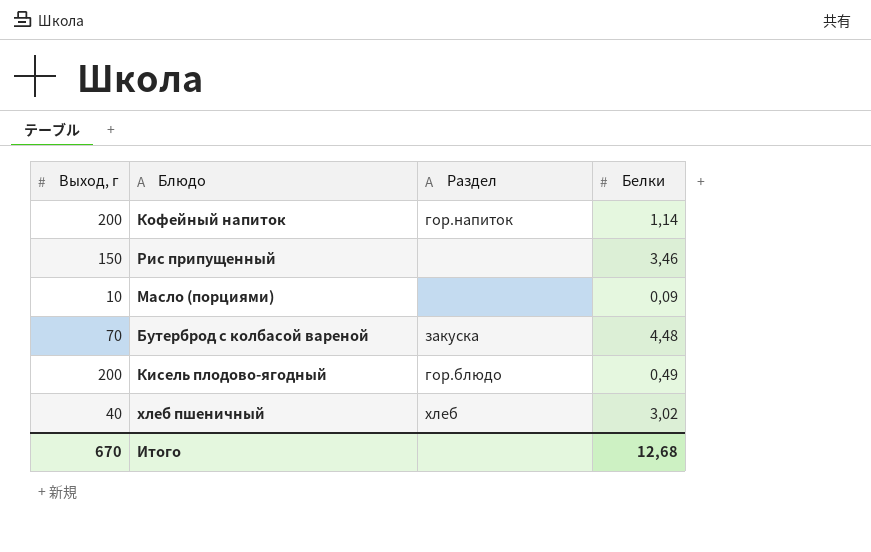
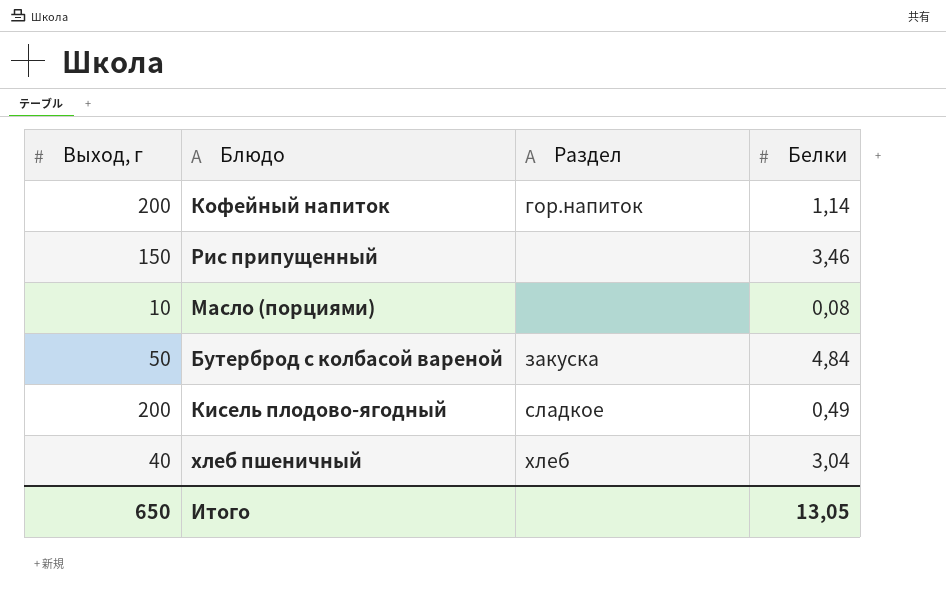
Масло (порциями) | Белки: 0,09 -> 0,08
Бутерброд с колбасой вареной | Выход, г: 70 -> 50
Бутерброд с колбасой вареной | Белки: 4,48 -> 4,84
Кисель плодово-ягодный | Раздел: гор.блюдо -> сладкое
хлеб пшеничный | Белки: 3,02 -> 3,04
Итого | Выход, г: 670 -> 650
Итого | Белки: 12,68 -> 13,05

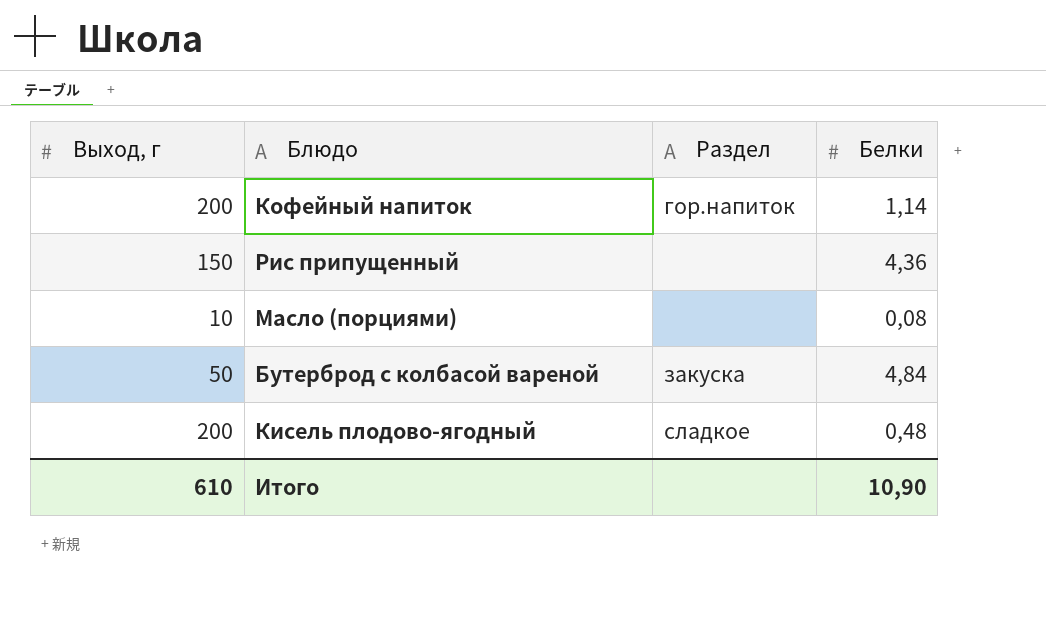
row хлеб пшеничный: 40 | хлеб | 3,04 -> none
Рис припущенный | Белки: 3,46 -> 4,36
Кисель плодово-ягодный | Белки: 0,49 -> 0,48
Итого | Выход, г: 650 -> 610
Итого | Белки: 13,05 -> 10,90

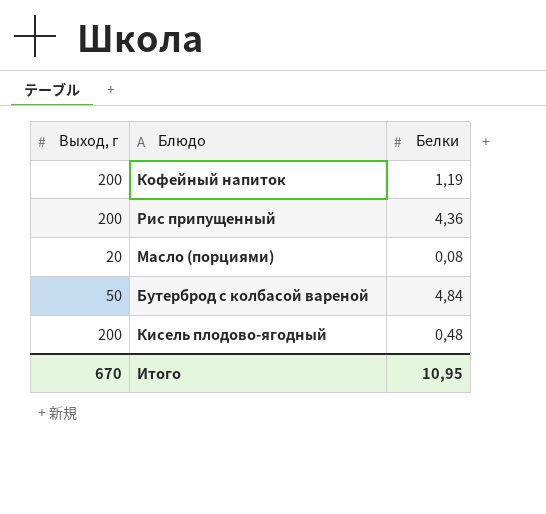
column Раздел | position: 3 -> none
Кофейный напиток | Белки: 1,14 -> 1,19
Рис припущенный | Выход, г: 150 -> 200
Масло (порциями) | Выход, г: 10 -> 20
Итого | Выход, г: 610 -> 670
Итого | Белки: 10,90 -> 10,95

